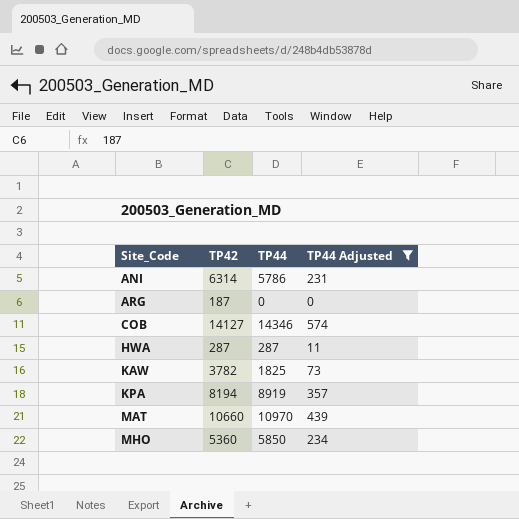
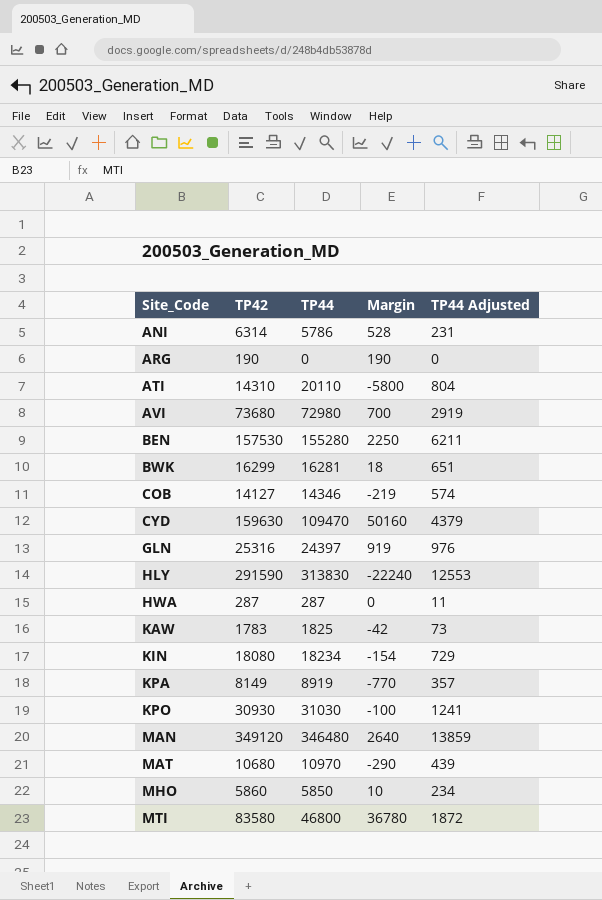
filter: TP44 Adjusted <= 574 -> none
column Margin | formula: none -> [TP42] - [TP44]
ARG | TP42: 187 -> 190
KAW | TP42: 3782 -> 1783
KPA | TP42: 8194 -> 8149
MAT | TP42: 10660 -> 10680
MHO | TP42: 5360 -> 5860

